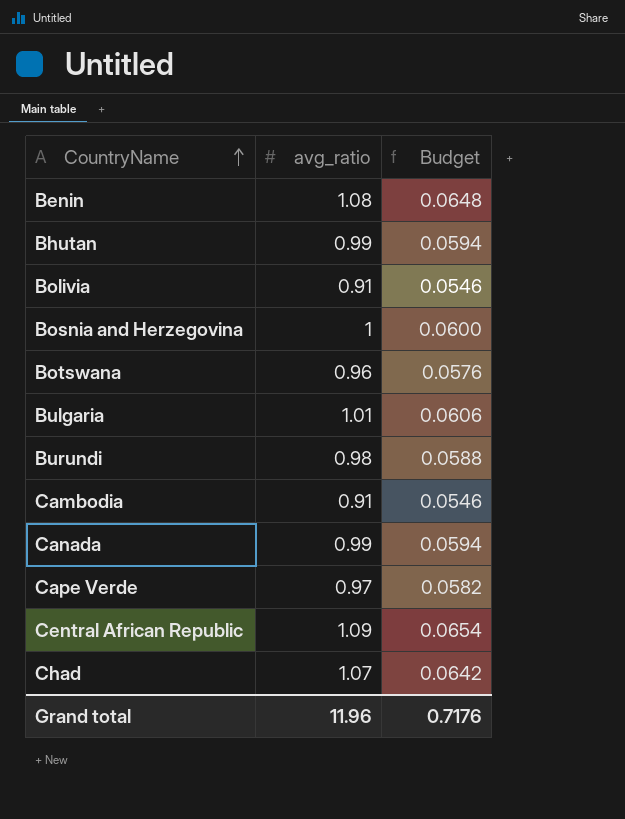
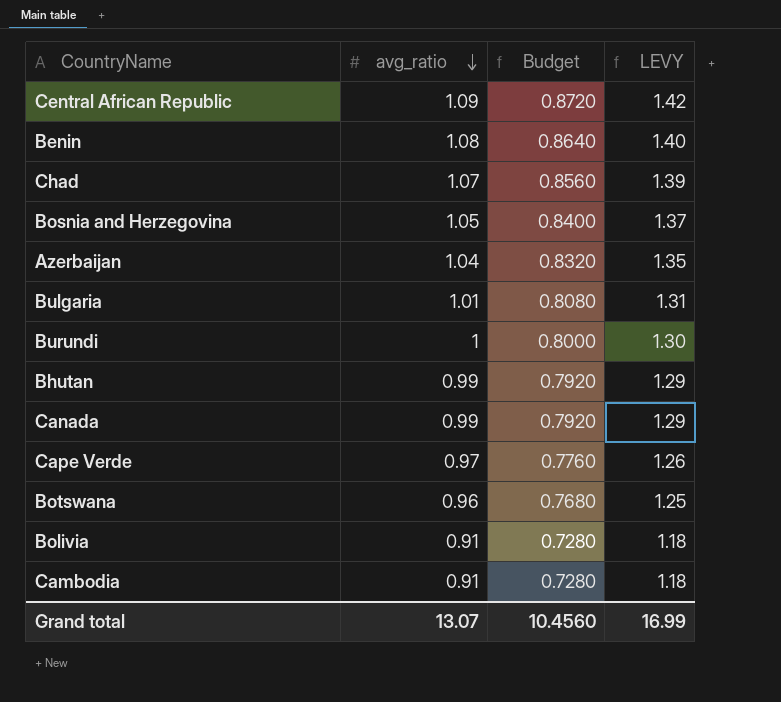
row order: CountryName ascending -> avg_ratio descending
column Budget | formula: [avg_ratio] * 0.06 -> [avg_ratio] * 0.8
column LEVY | formula: none -> [avg_ratio] * 1.3
Bosnia and Herzegovina | avg_ratio: 1 -> 1.05
row Azerbaijan: none -> 1.04 | 0.8320 | 1.35
Burundi | avg_ratio: 0.98 -> 1
Grand total | avg_ratio: 11.96 -> 13.07
Grand total | Budget: 0.7176 -> 10.4560

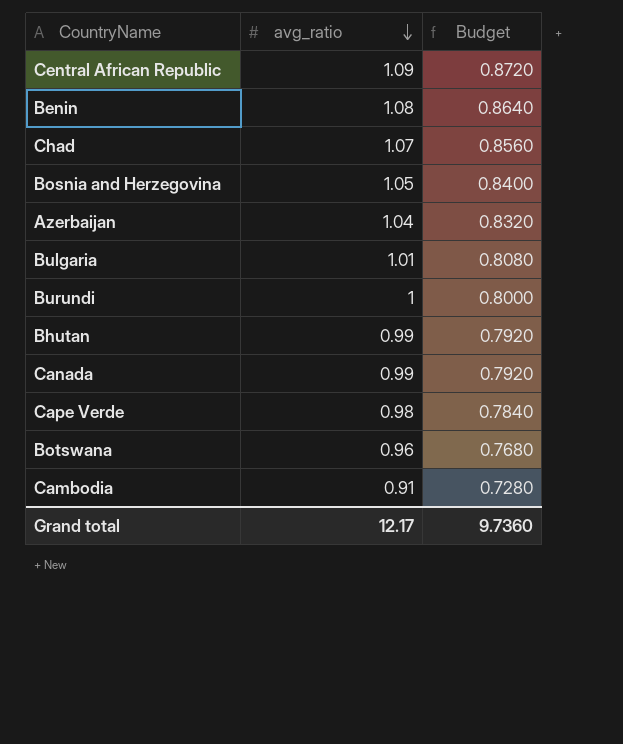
column LEVY | formula: [avg_ratio] * 1.3 -> none
row Bolivia: 0.91 | 0.7280 | 1.18 -> none
Cape Verde | avg_ratio: 0.97 -> 0.98
Cape Verde | Budget: 0.7760 -> 0.7840
Grand total | avg_ratio: 13.07 -> 12.17
Grand total | Budget: 10.4560 -> 9.7360

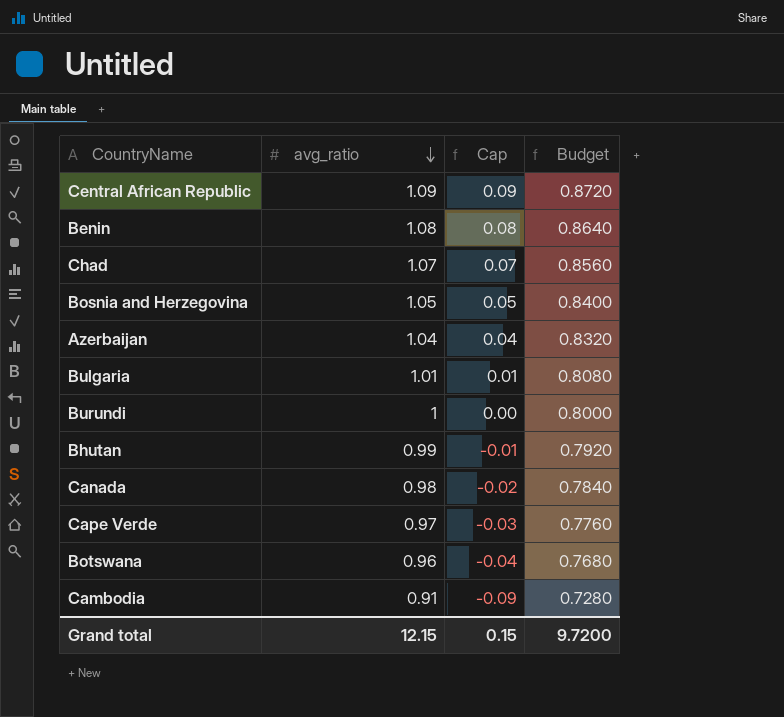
column Cap | formula: none -> [avg_ratio] - 1
Canada | avg_ratio: 0.99 -> 0.98
Canada | Budget: 0.7920 -> 0.7840
Cape Verde | avg_ratio: 0.98 -> 0.97
Cape Verde | Budget: 0.7840 -> 0.7760
Grand total | avg_ratio: 12.17 -> 12.15
Grand total | Budget: 9.7360 -> 9.7200

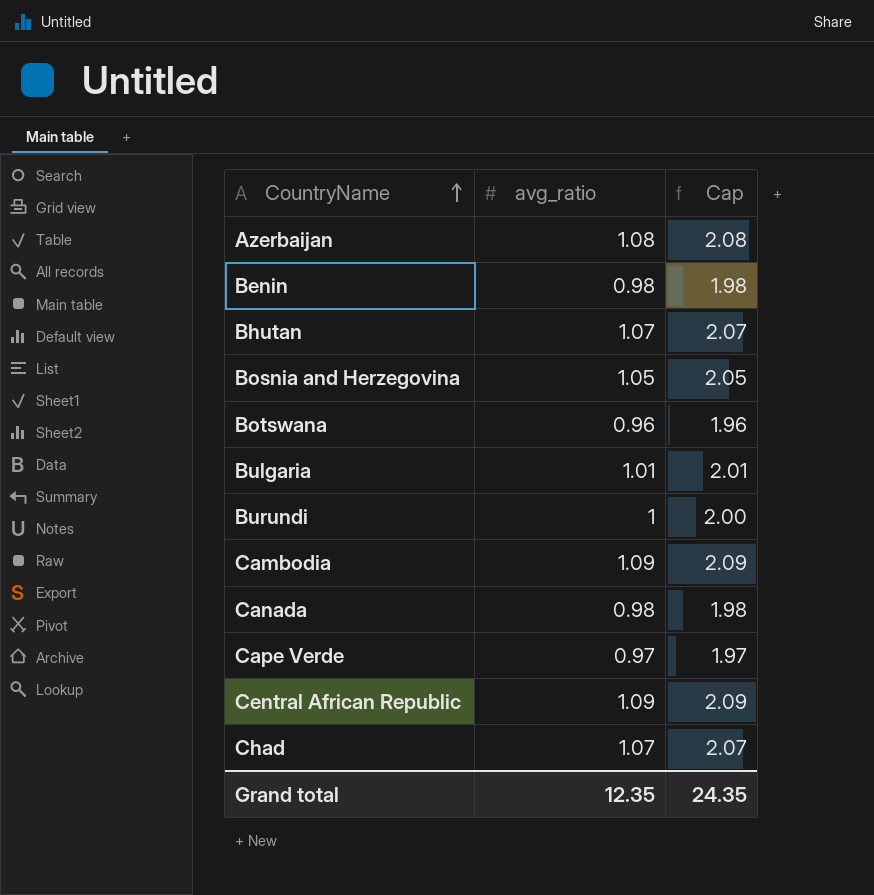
row order: avg_ratio descending -> CountryName ascending
column Budget | formula: [avg_ratio] * 0.8 -> none
column Cap | formula: [avg_ratio] - 1 -> [avg_ratio] + 1
Azerbaijan | avg_ratio: 1.04 -> 1.08
Benin | avg_ratio: 1.08 -> 0.98
Bhutan | avg_ratio: 0.99 -> 1.07
Cambodia | avg_ratio: 0.91 -> 1.09
Grand total | avg_ratio: 12.15 -> 12.35
Grand total | Cap: 0.15 -> 24.35

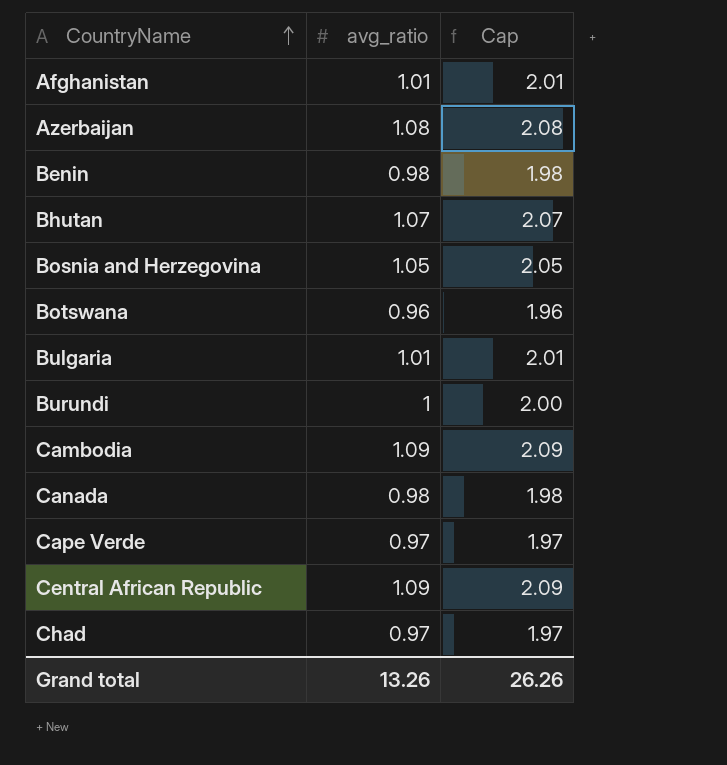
row Afghanistan: none -> 1.01 | 2.01
Chad | avg_ratio: 1.07 -> 0.97
Chad | Cap: 2.07 -> 1.97
Grand total | avg_ratio: 12.35 -> 13.26
Grand total | Cap: 24.35 -> 26.26

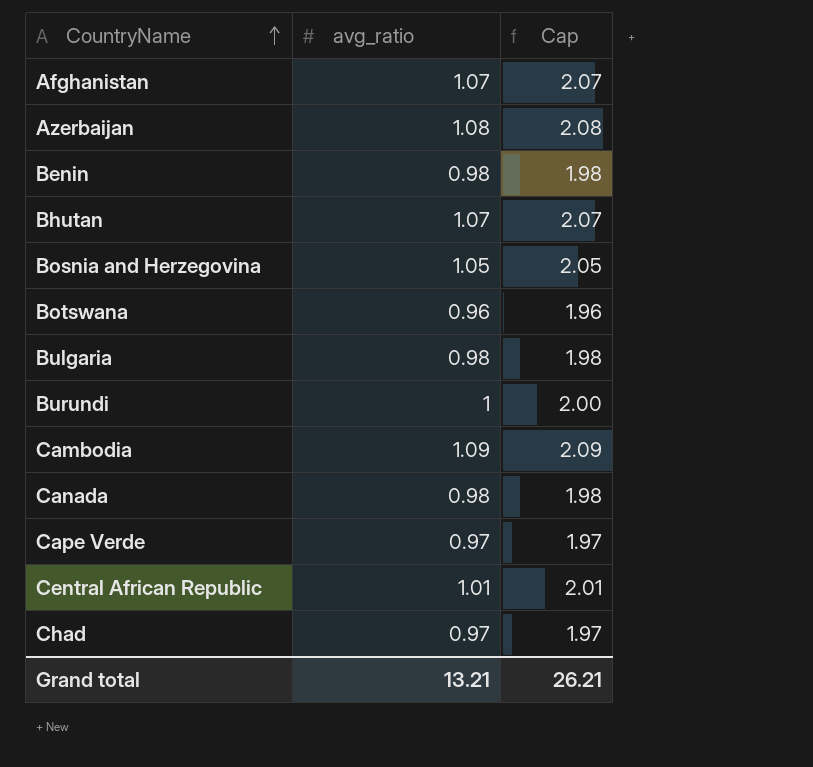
Afghanistan | avg_ratio: 1.01 -> 1.07
Afghanistan | Cap: 2.01 -> 2.07
Bulgaria | avg_ratio: 1.01 -> 0.98
Bulgaria | Cap: 2.01 -> 1.98
Central African Republic | avg_ratio: 1.09 -> 1.01
Central African Republic | Cap: 2.09 -> 2.01
Grand total | avg_ratio: 13.26 -> 13.21
Grand total | Cap: 26.26 -> 26.21

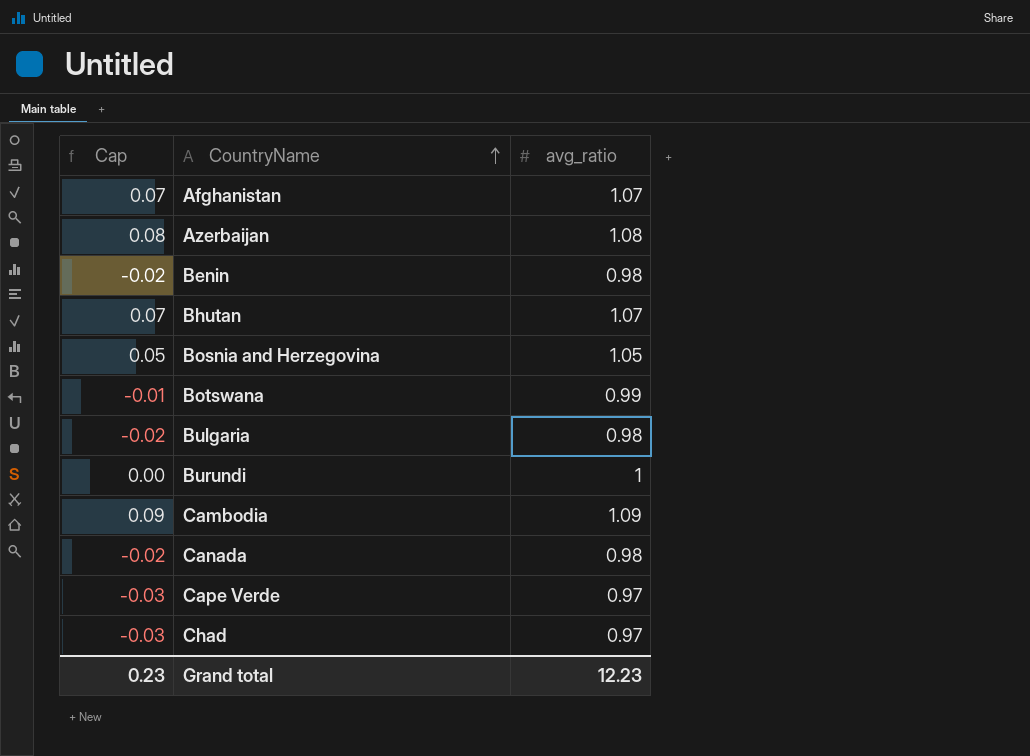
column Cap | formula: [avg_ratio] + 1 -> [avg_ratio] - 1
column Cap | position: 3 -> 1
row Central African Republic: 1.01 | 2.01 -> none
Botswana | avg_ratio: 0.96 -> 0.99
Grand total | Cap: 26.21 -> 0.23
Grand total | avg_ratio: 13.21 -> 12.23

